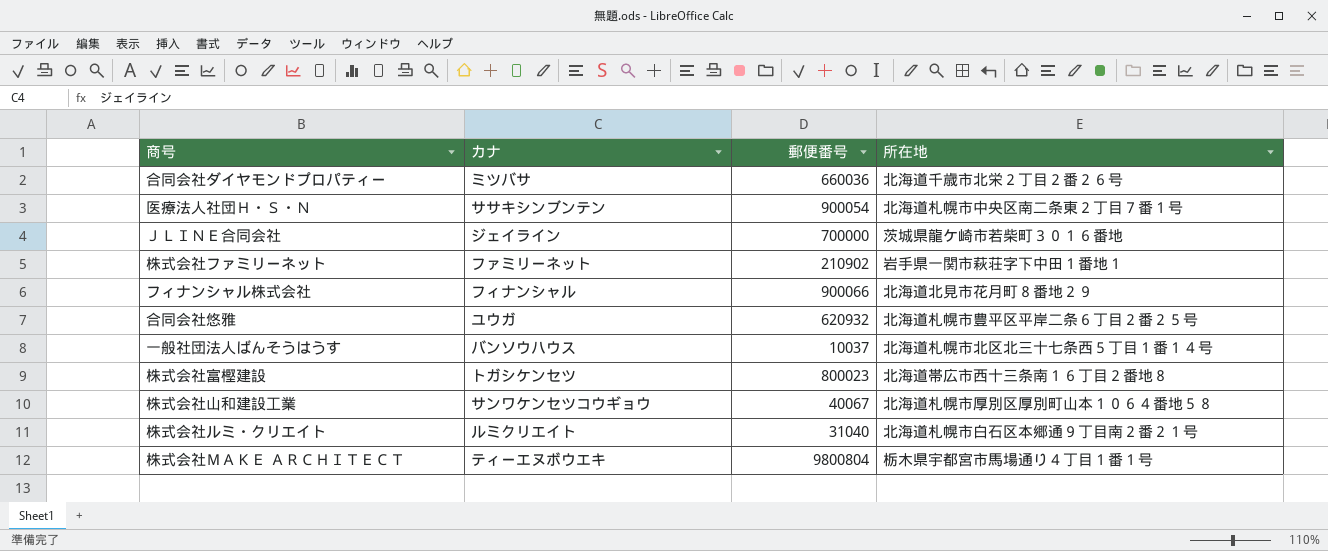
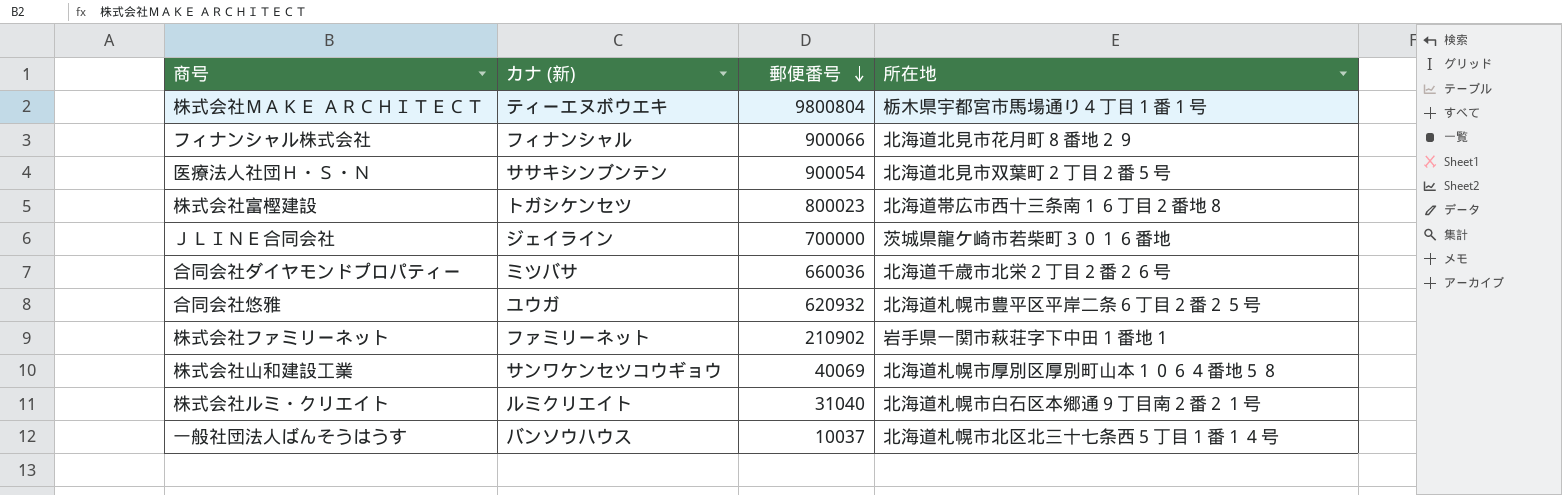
row order: none -> 郵便番号 descending
column name: カナ -> カナ (新)
医療法人社団Ｈ・Ｓ・Ｎ | 所在地: 北海道札幌市中央区南二条東２丁目７番１号 -> 北海道北見市双葉町２丁目２番５号
株式会社山和建設工業 | 郵便番号: 40067 -> 40069

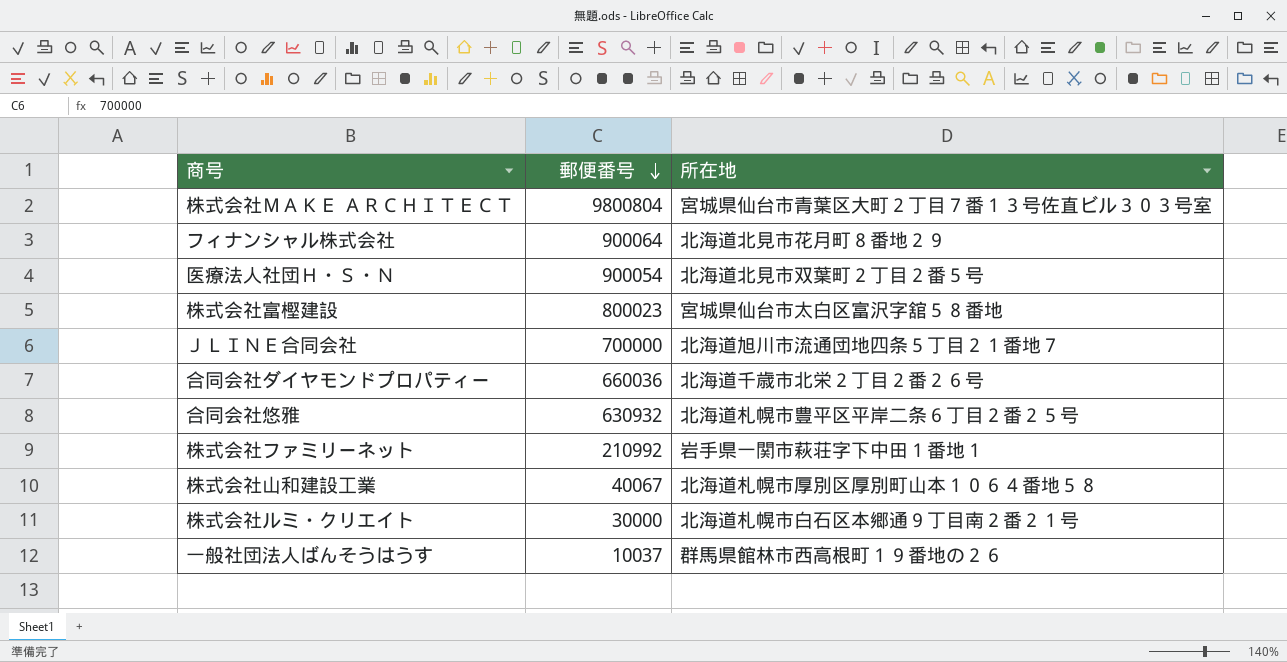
column カナ (新) | position: 2 -> none
株式会社ＭＡＫＥ ＡＲＣＨＩＴＥＣＴ | 所在地: 栃木県宇都宮市馬場通り４丁目１番１号 -> 宮城県仙台市青葉区大町２丁目７番１３号佐直ビル３０３号室
フィナンシャル株式会社 | 郵便番号: 900066 -> 900064
株式会社富樫建設 | 所在地: 北海道帯広市西十三条南１６丁目２番地８ -> 宮城県仙台市太白区富沢字舘５８番地
ＪＬＩＮＥ合同会社 | 所在地: 茨城県龍ケ崎市若柴町３０１６番地 -> 北海道旭川市流通団地四条５丁目２１番地７
合同会社悠雅 | 郵便番号: 620932 -> 630932
株式会社ファミリーネット | 郵便番号: 210902 -> 210992
株式会社山和建設工業 | 郵便番号: 40069 -> 40067
株式会社ルミ・クリエイト | 郵便番号: 31040 -> 30000
一般社団法人ばんそうはうす | 所在地: 北海道札幌市北区北三十七条西５丁目１番１４号 -> 群馬県館林市西高根町１９番地の２６

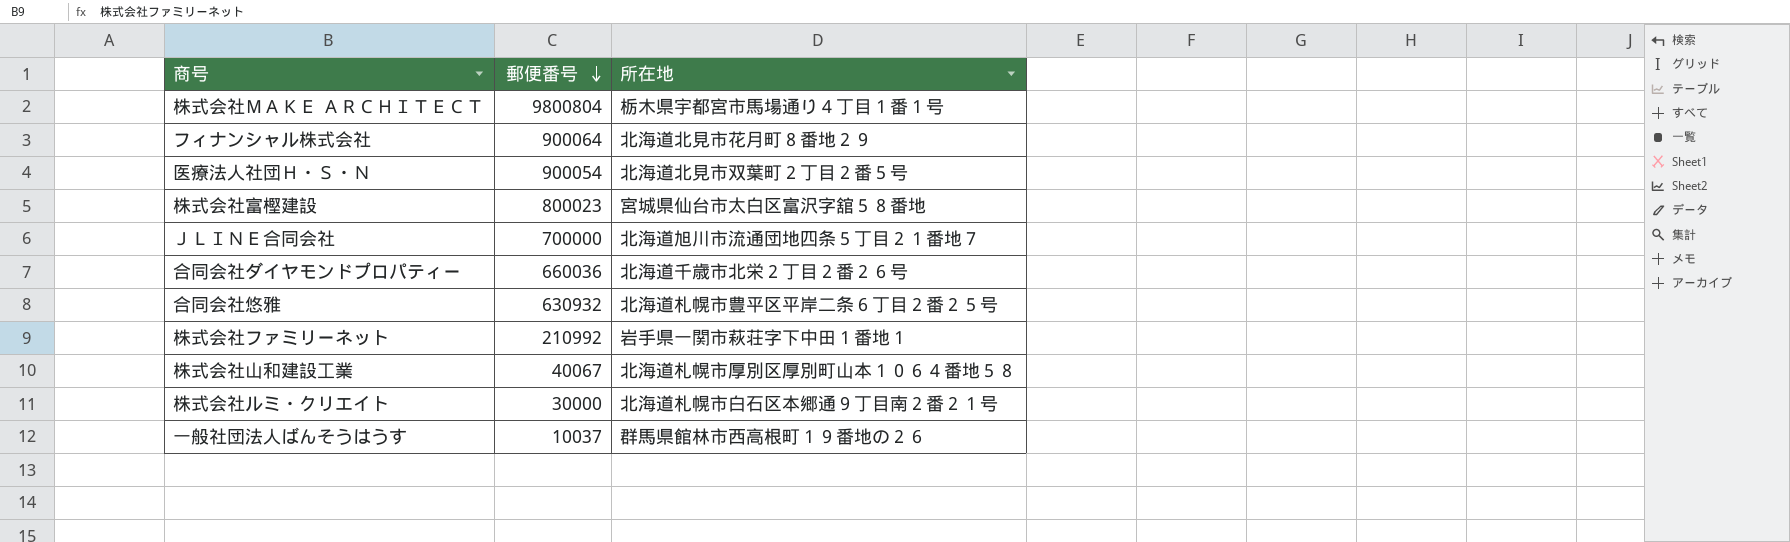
株式会社ＭＡＫＥ ＡＲＣＨＩＴＥＣＴ | 所在地: 宮城県仙台市青葉区大町２丁目７番１３号佐直ビル３０３号室 -> 栃木県宇都宮市馬場通り４丁目１番１号

